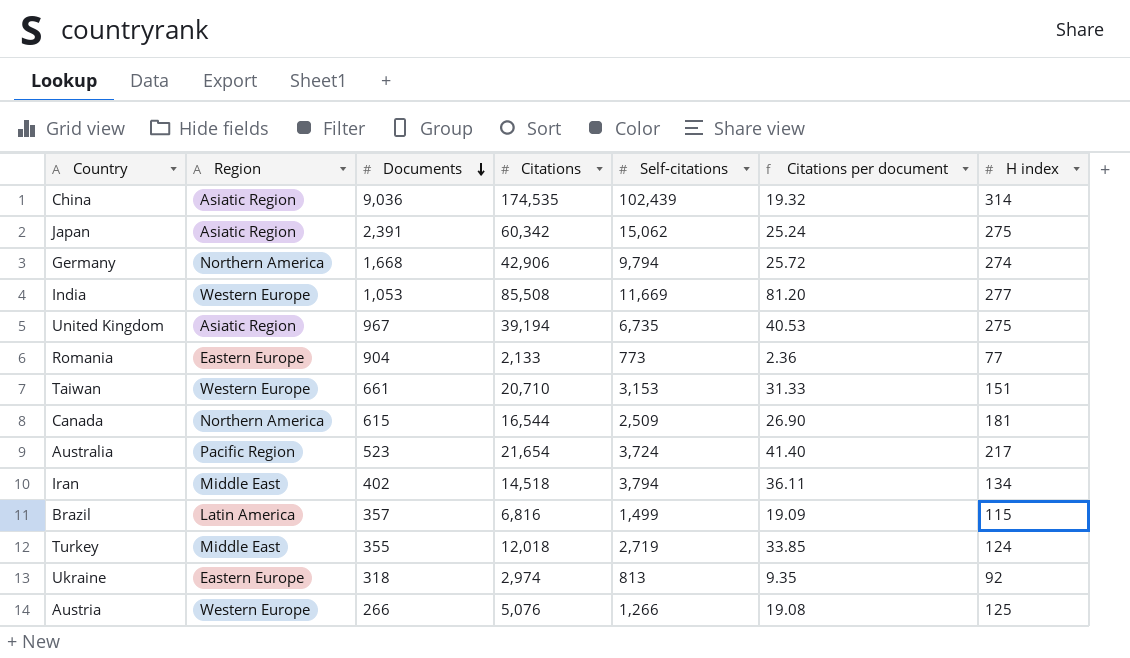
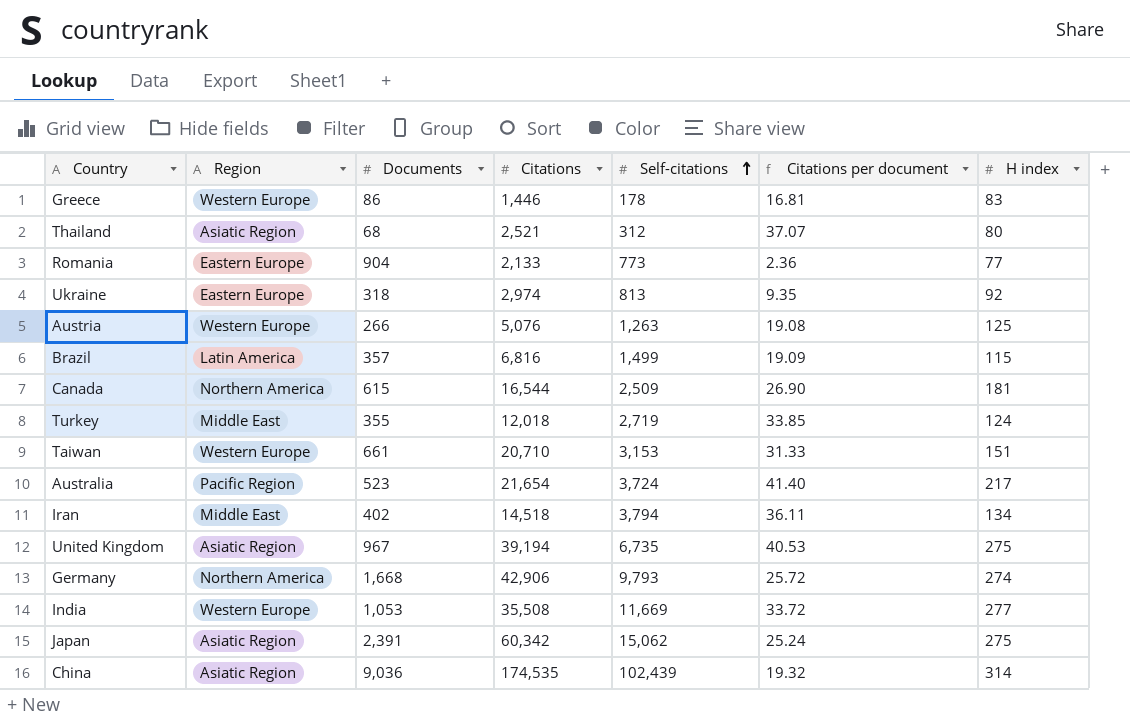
row order: Documents descending -> Self-citations ascending
row Greece: none -> Western Europe | 86 | 1,446 | 178 | 16.81 | 83
row Thailand: none -> Asiatic Region | 68 | 2,521 | 312 | 37.07 | 80
Austria | Self-citations: 1,266 -> 1,263
Germany | Self-citations: 9,794 -> 9,793
India | Citations: 85,508 -> 35,508
India | Citations per document: 81.20 -> 33.72

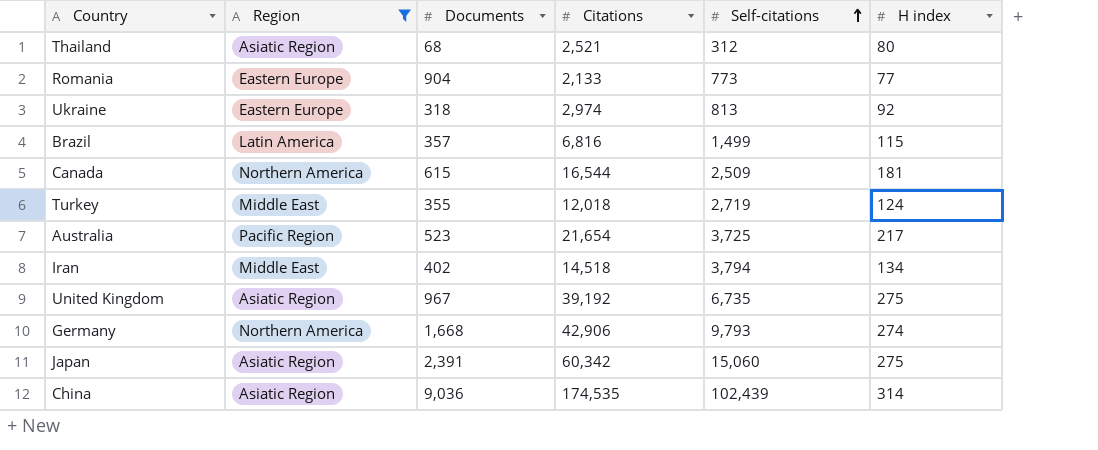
filter: none -> Region != Western Europe
column Citations per document | formula: [Citations] / [Documents] -> none
Australia | Self-citations: 3,724 -> 3,725
United Kingdom | Citations: 39,194 -> 39,192
Japan | Self-citations: 15,062 -> 15,060

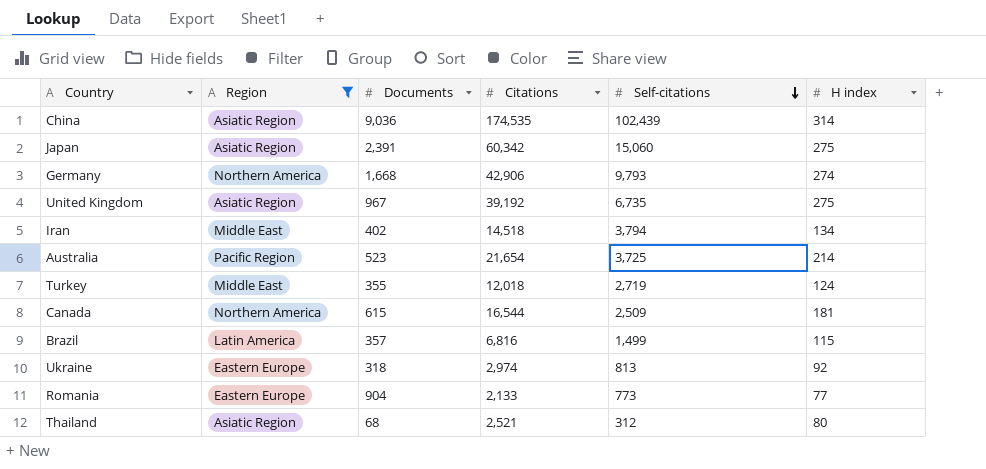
row order: Self-citations ascending -> Self-citations descending
Australia | H index: 217 -> 214

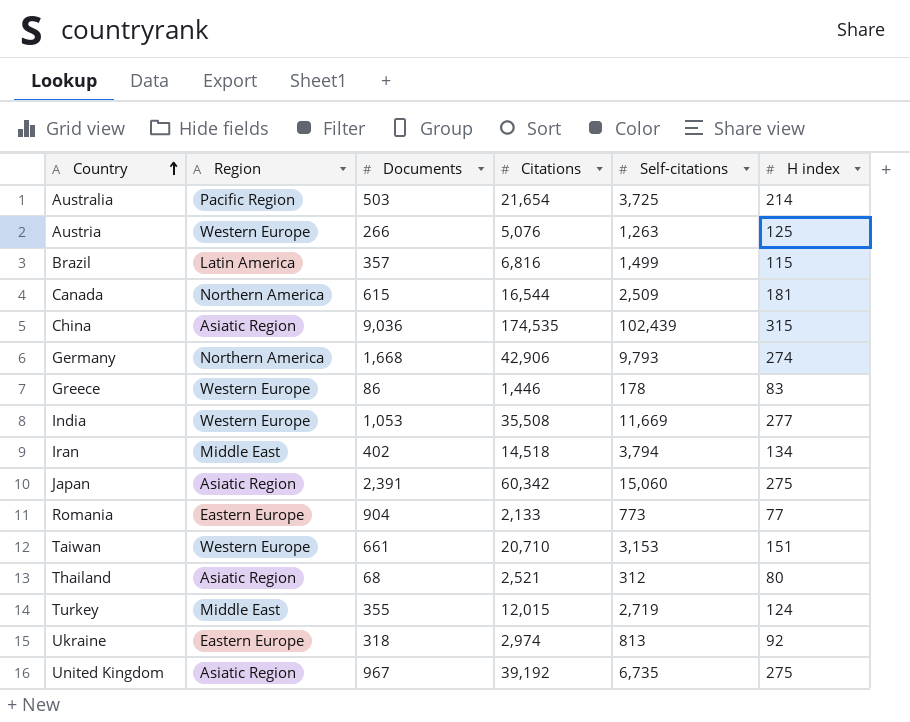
filter: Region != Western Europe -> none
row order: Self-citations descending -> Country ascending
Australia | Documents: 523 -> 503
China | H index: 314 -> 315
Turkey | Citations: 12,018 -> 12,015

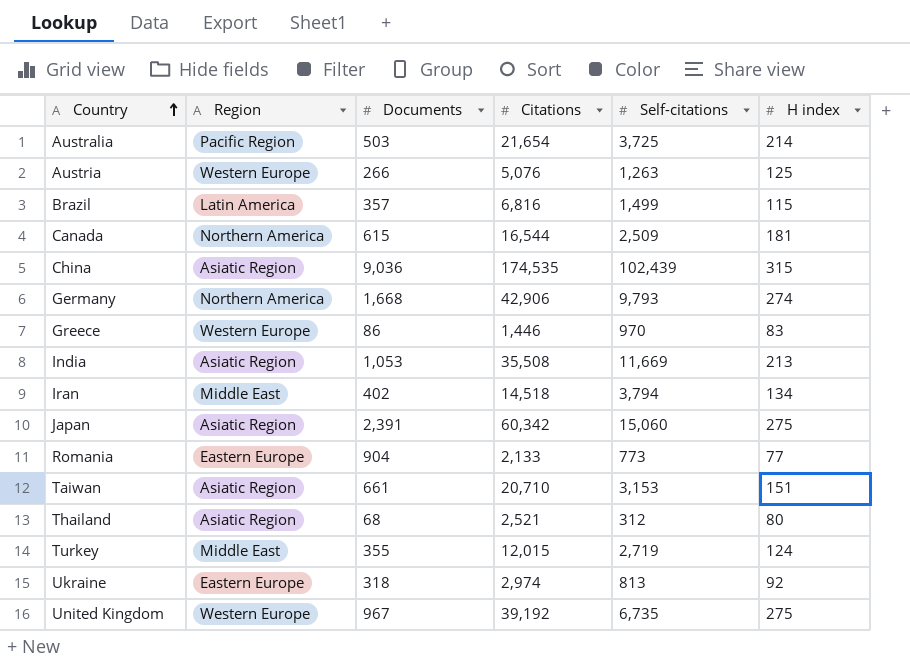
Greece | Self-citations: 178 -> 970
India | Region: Western Europe -> Asiatic Region
India | H index: 277 -> 213
Taiwan | Region: Western Europe -> Asiatic Region
United Kingdom | Region: Asiatic Region -> Western Europe

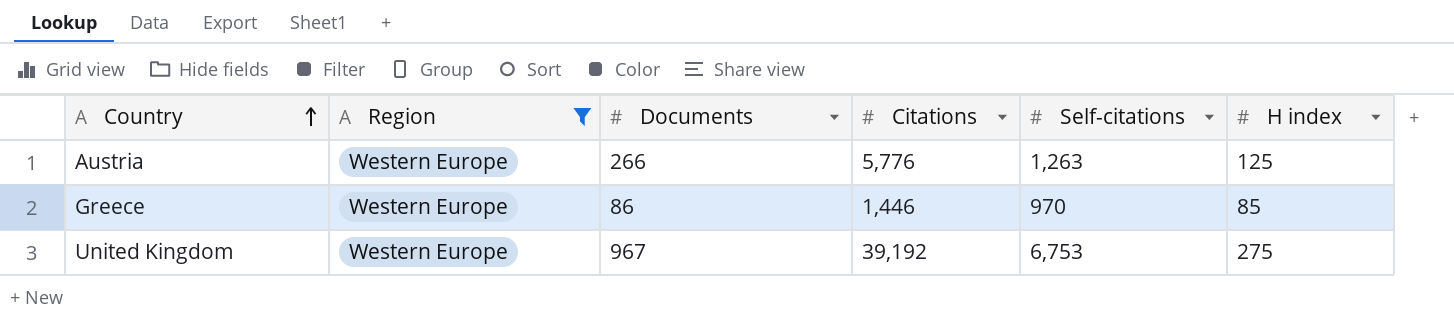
filter: none -> Region = Western Europe
Austria | Citations: 5,076 -> 5,776
Greece | H index: 83 -> 85
United Kingdom | Self-citations: 6,735 -> 6,753

